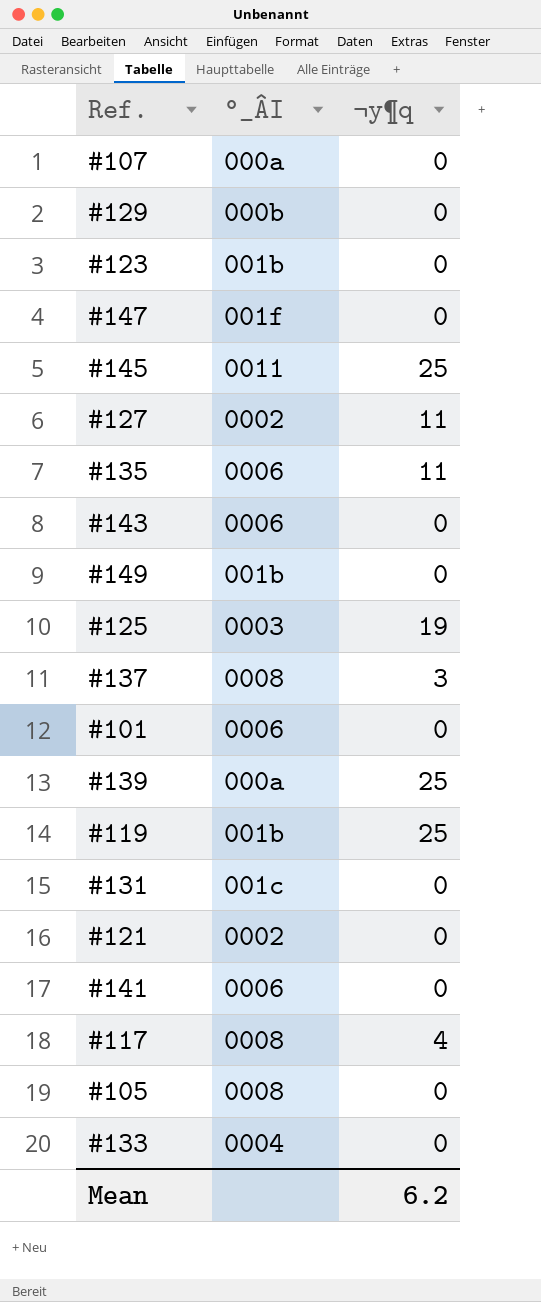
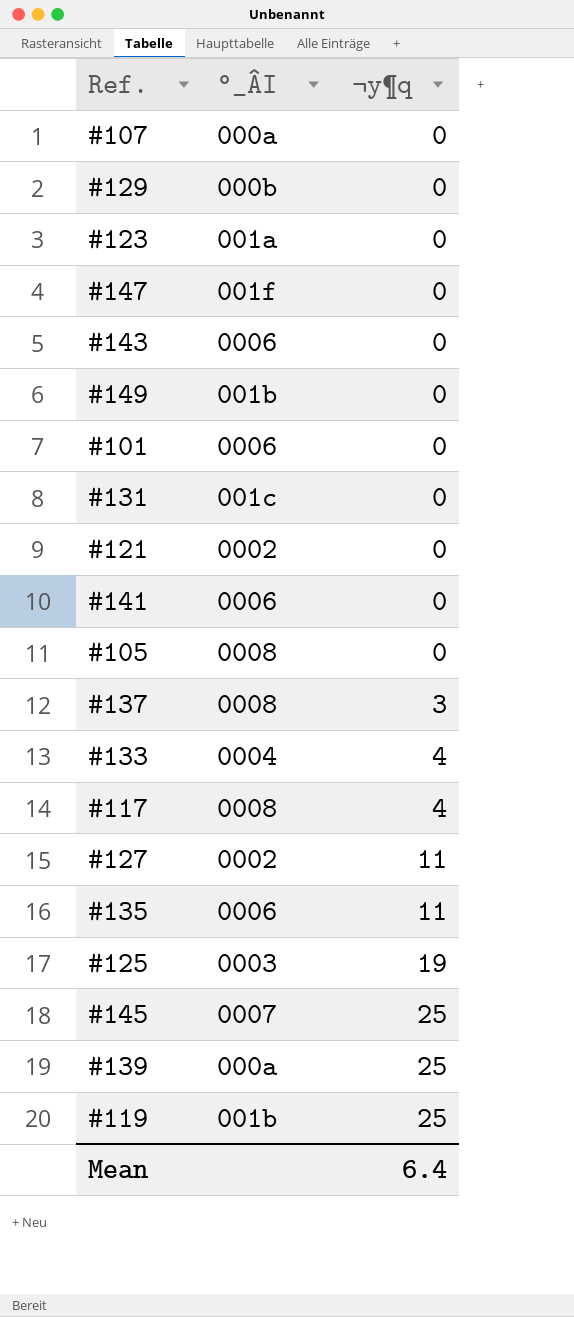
row order: none -> ¬y¶q ascending
#123 | °_ÂI: 001b -> 001a
#133 | ¬y¶q: 0 -> 4
#145 | °_ÂI: 0011 -> 0007
Mean | ¬y¶q: 6.2 -> 6.4

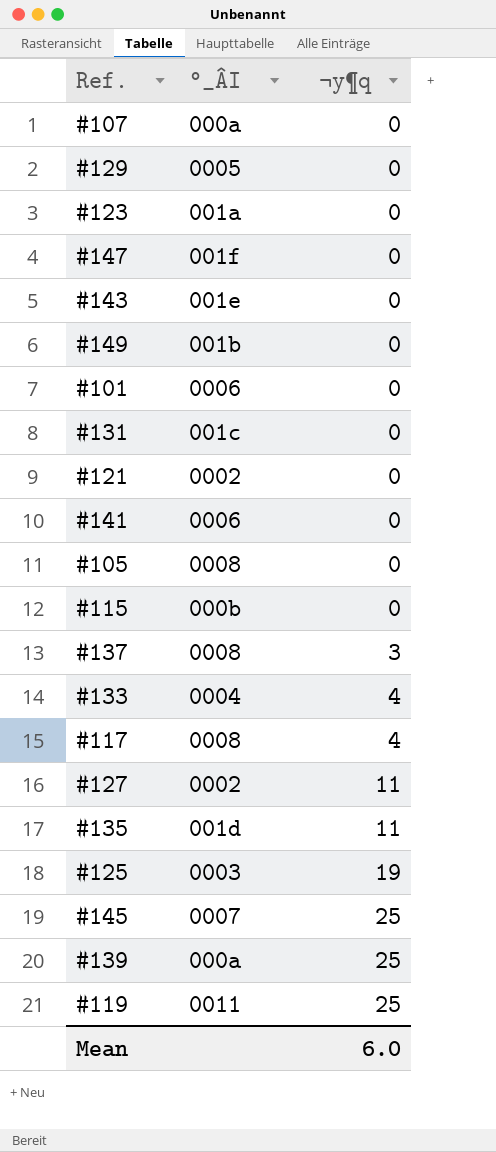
#129 | °_ÂI: 000b -> 0005
#143 | °_ÂI: 0006 -> 001e
row #115: none -> 000b | 0
#135 | °_ÂI: 0006 -> 001d
#119 | °_ÂI: 001b -> 0011
Mean | ¬y¶q: 6.4 -> 6.0

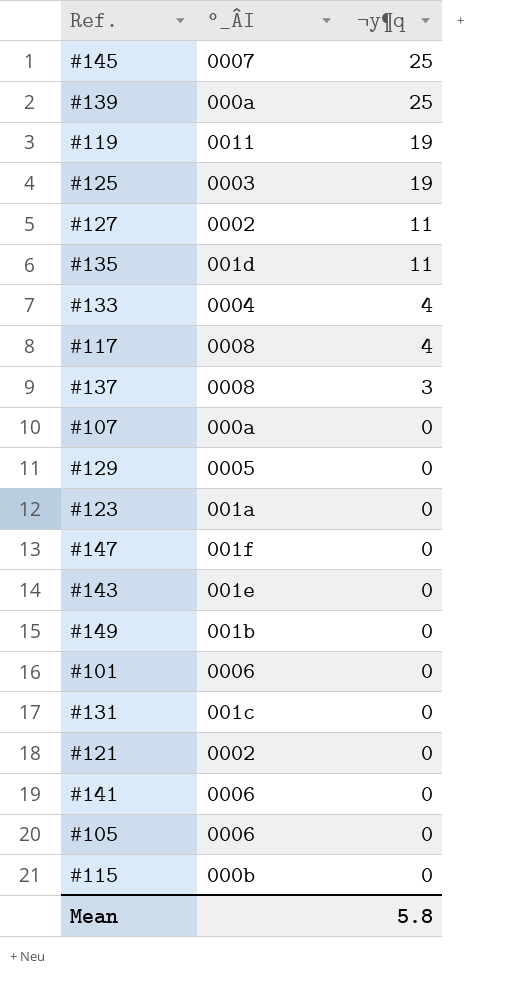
row order: ¬y¶q ascending -> ¬y¶q descending
#119 | ¬y¶q: 25 -> 19
#105 | °_ÂI: 0008 -> 0006
Mean | ¬y¶q: 6.0 -> 5.8

